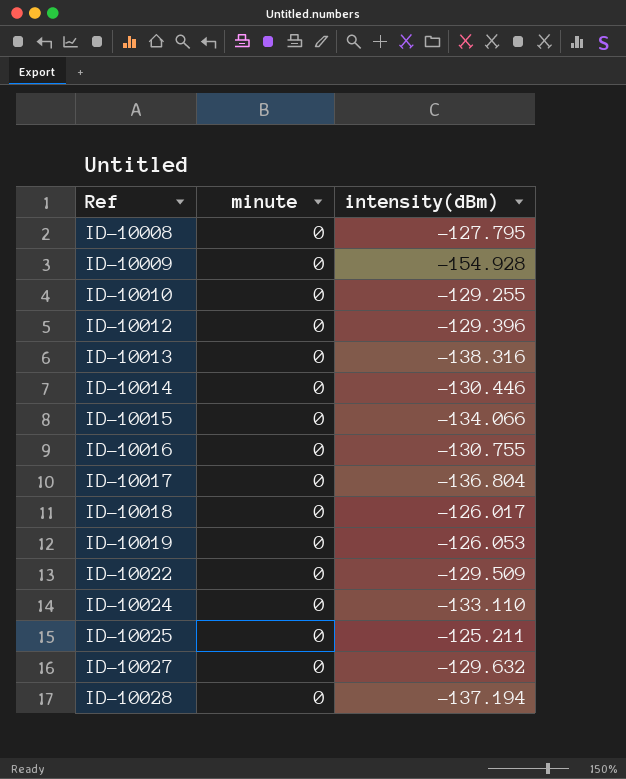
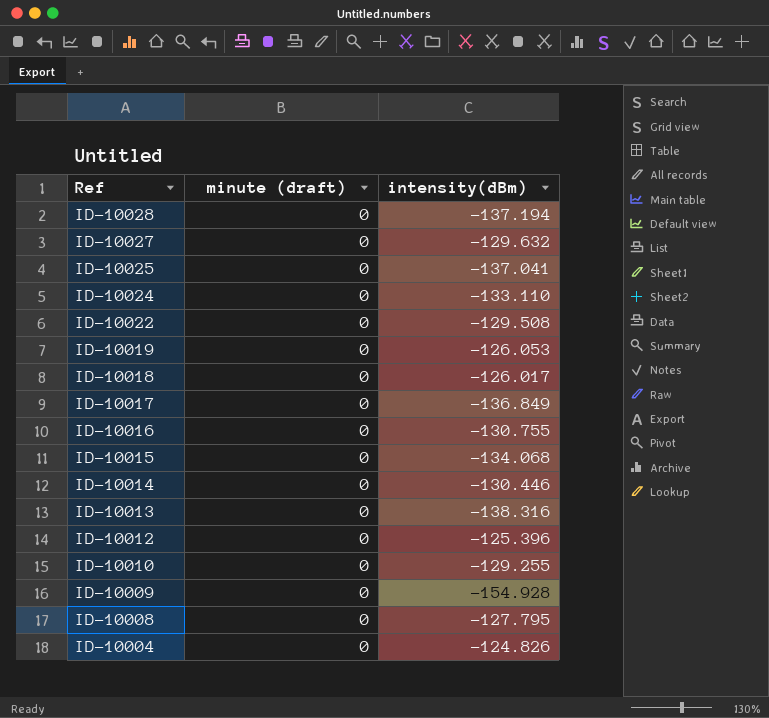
row order: Ref ascending -> Ref descending
column name: minute -> minute (draft)
ID-10025 | intensity(dBm): -125.211 -> -137.041
ID-10022 | intensity(dBm): -129.509 -> -129.508
ID-10017 | intensity(dBm): -136.804 -> -136.849
ID-10015 | intensity(dBm): -134.066 -> -134.068
ID-10012 | intensity(dBm): -129.396 -> -125.396
row ID-10004: none -> 0 | -124.826

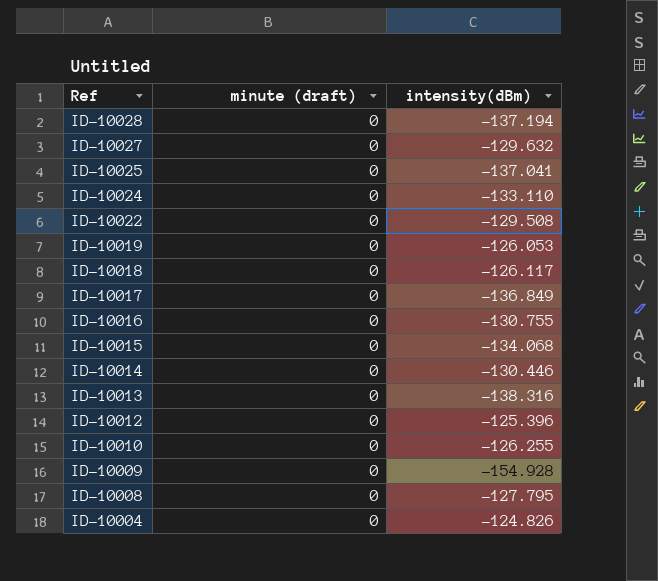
ID-10018 | intensity(dBm): -126.017 -> -126.117
ID-10010 | intensity(dBm): -129.255 -> -126.255

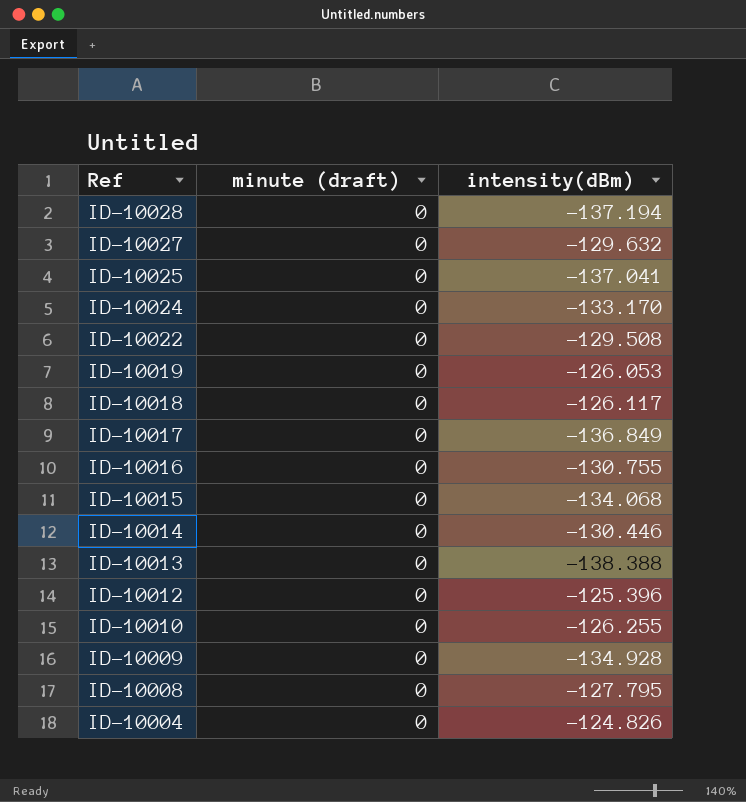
ID-10024 | intensity(dBm): -133.110 -> -133.170
ID-10013 | intensity(dBm): -138.316 -> -138.388
ID-10009 | intensity(dBm): -154.928 -> -134.928

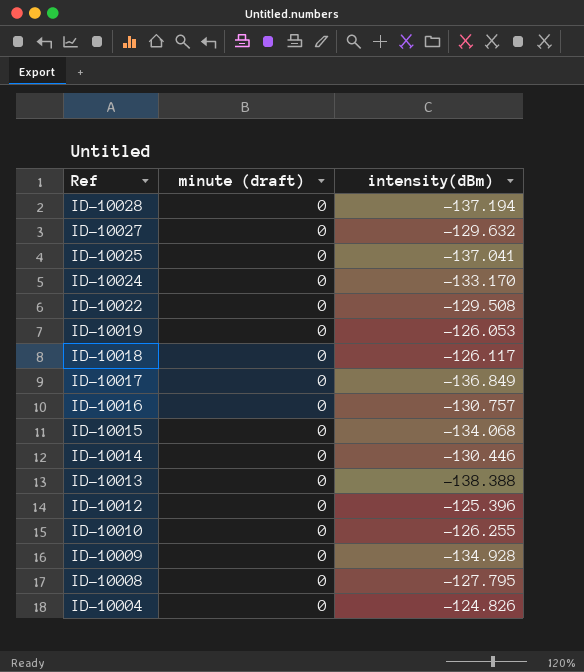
ID-10016 | intensity(dBm): -130.755 -> -130.757

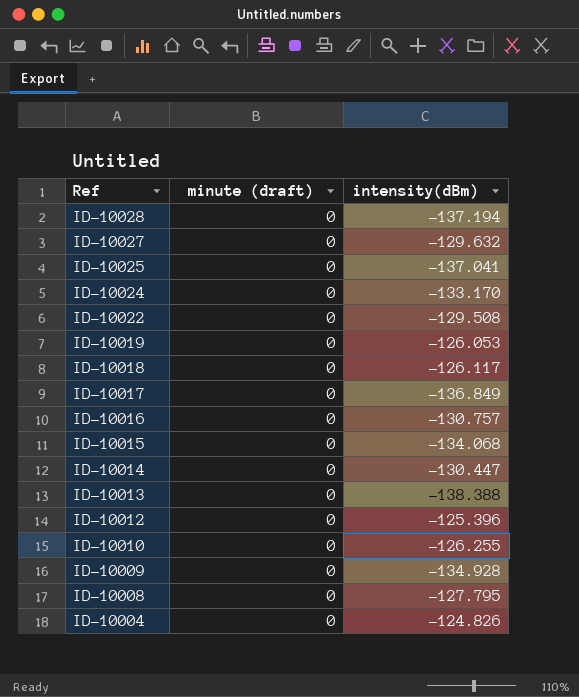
ID-10014 | intensity(dBm): -130.446 -> -130.447

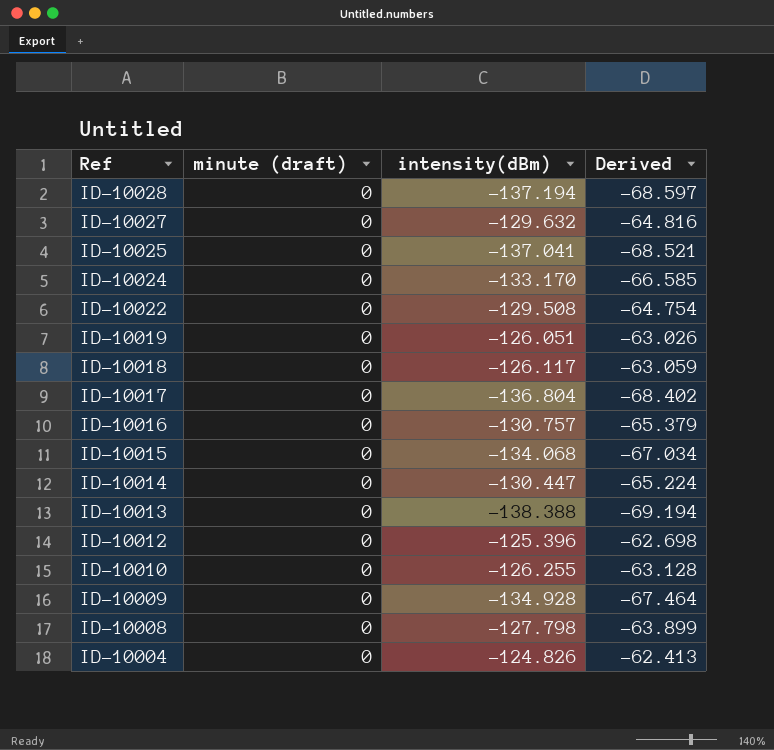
column Derived | formula: none -> [intensity(dBm)] * 0.5
ID-10019 | intensity(dBm): -126.053 -> -126.051
ID-10017 | intensity(dBm): -136.849 -> -136.804
ID-10008 | intensity(dBm): -127.795 -> -127.798

